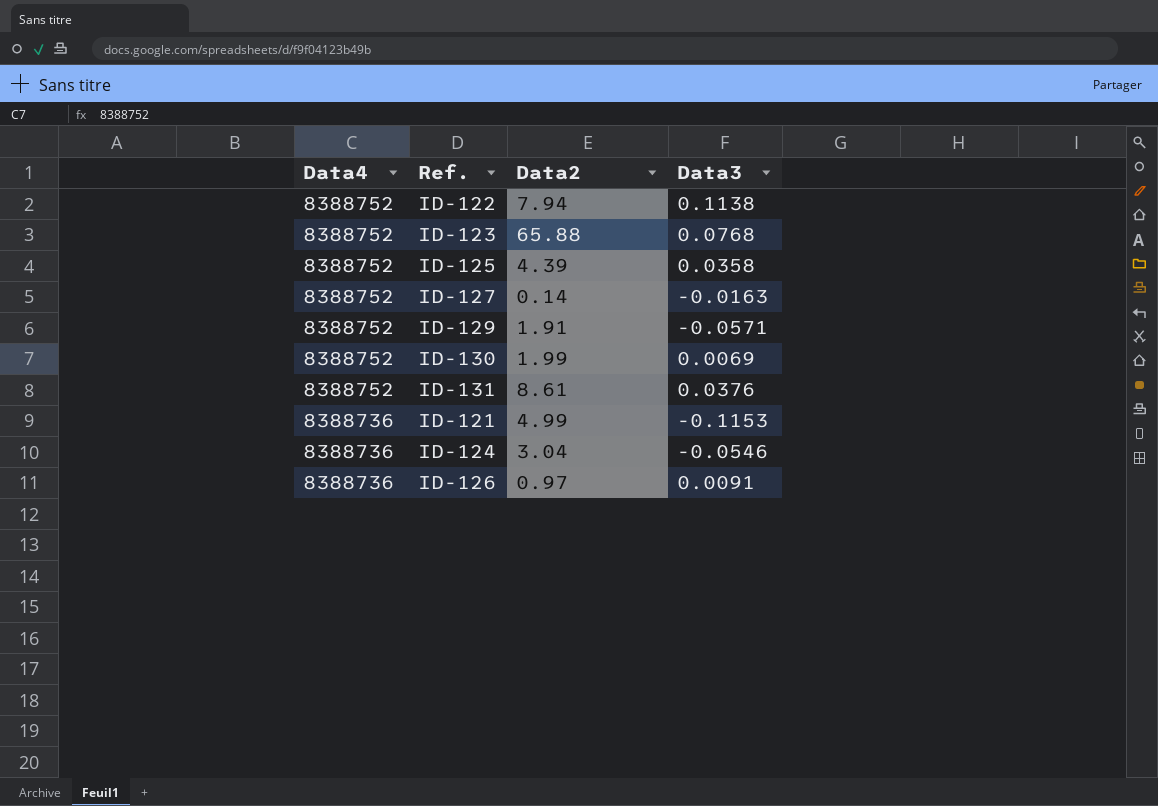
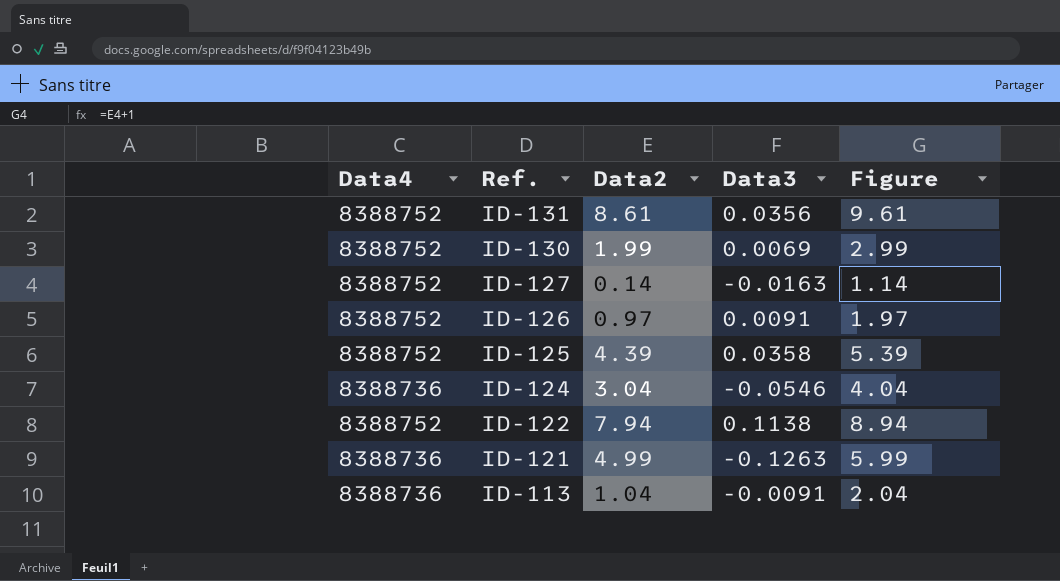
row order: Data4 descending -> Ref. descending
column Figure | formula: none -> [Data2] + 1
row ID-123: 8388752 | 65.88 | 0.0768 -> none
row ID-129: 8388752 | 1.91 | -0.0571 -> none
ID-131 | Data3: 0.0376 -> 0.0356
ID-126 | Data4: 8388736 -> 8388752
ID-121 | Data3: -0.1153 -> -0.1263
row ID-113: none -> 8388736 | 1.04 | -0.0091 | 2.04

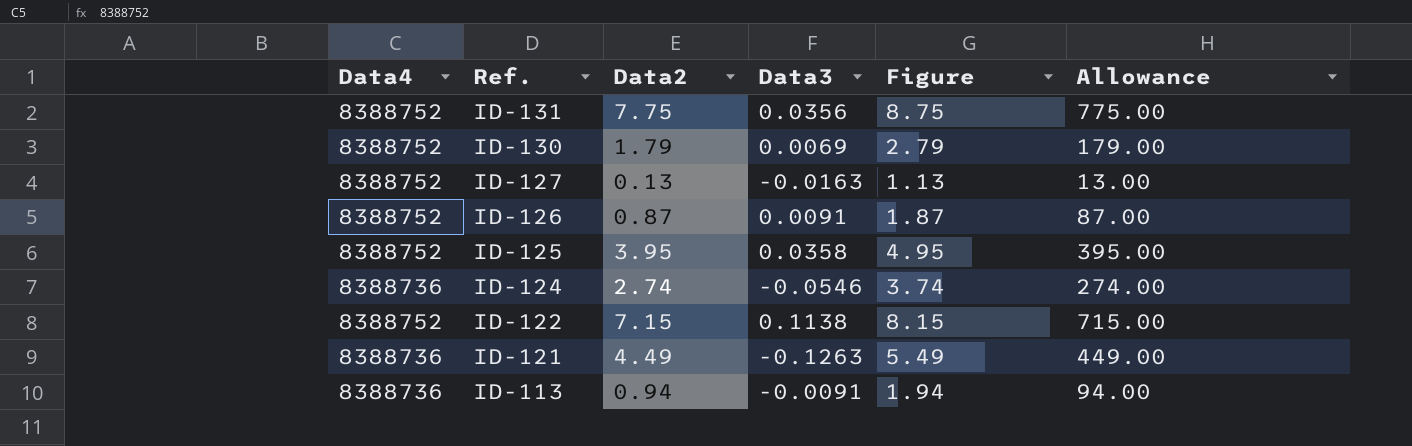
column Allowance | formula: none -> [Data2] * 100
ID-131 | Data2: 8.61 -> 7.75
ID-131 | Figure: 9.61 -> 8.75
ID-130 | Data2: 1.99 -> 1.79
ID-130 | Figure: 2.99 -> 2.79
ID-127 | Data2: 0.14 -> 0.13
ID-127 | Figure: 1.14 -> 1.13
ID-126 | Data2: 0.97 -> 0.87
ID-126 | Figure: 1.97 -> 1.87
ID-125 | Data2: 4.39 -> 3.95
ID-125 | Figure: 5.39 -> 4.95
ID-124 | Data2: 3.04 -> 2.74
ID-124 | Figure: 4.04 -> 3.74
ID-122 | Data2: 7.94 -> 7.15
ID-122 | Figure: 8.94 -> 8.15
ID-121 | Data2: 4.99 -> 4.49
ID-121 | Figure: 5.99 -> 5.49
ID-113 | Data2: 1.04 -> 0.94
ID-113 | Figure: 2.04 -> 1.94

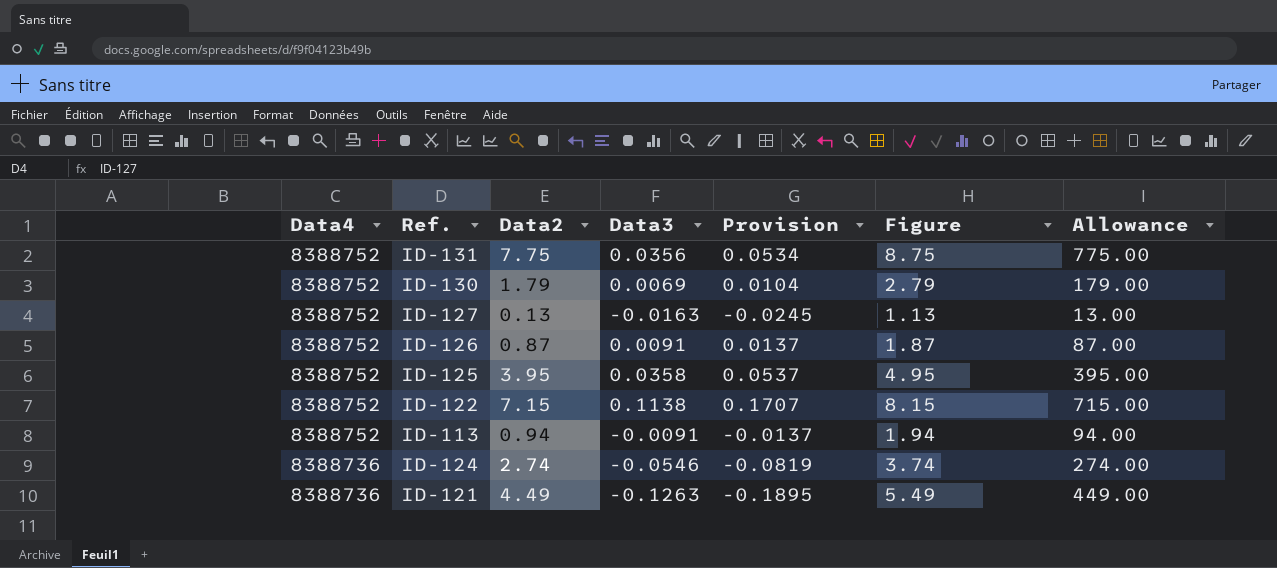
row order: Ref. descending -> Data4 descending
column Provision | formula: none -> [Data3] * 1.5
ID-113 | Data4: 8388736 -> 8388752

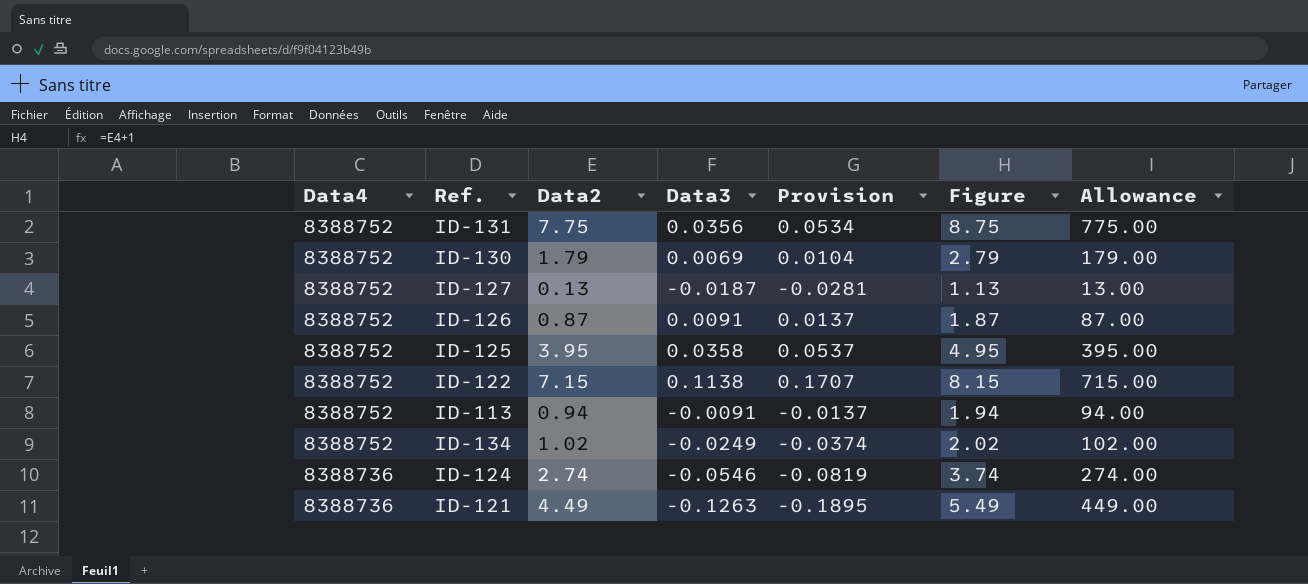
ID-127 | Data3: -0.0163 -> -0.0187
ID-127 | Provision: -0.0245 -> -0.0281
row ID-134: none -> 8388752 | 1.02 | -0.0249 | -0.0374 | 2.02 | 102.00

